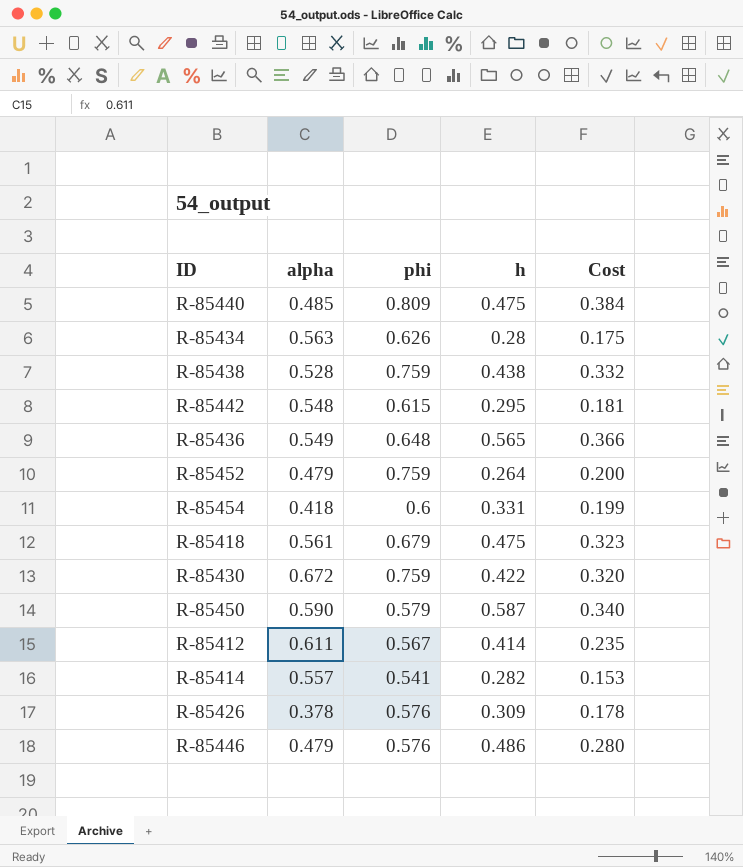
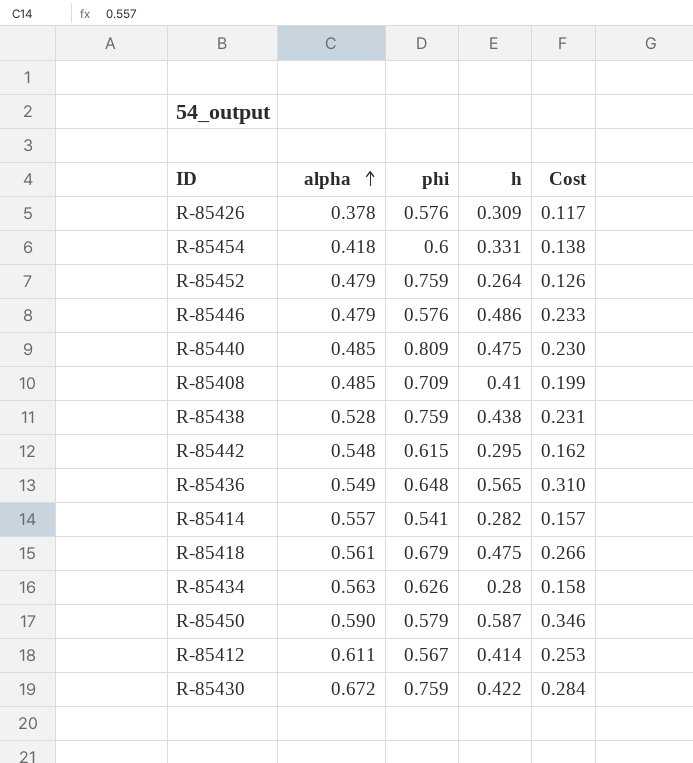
row order: none -> alpha ascending
column Cost | formula: [phi] * [h] -> [alpha] * [h]
row R-85408: none -> 0.485 | 0.709 | 0.41 | 0.199

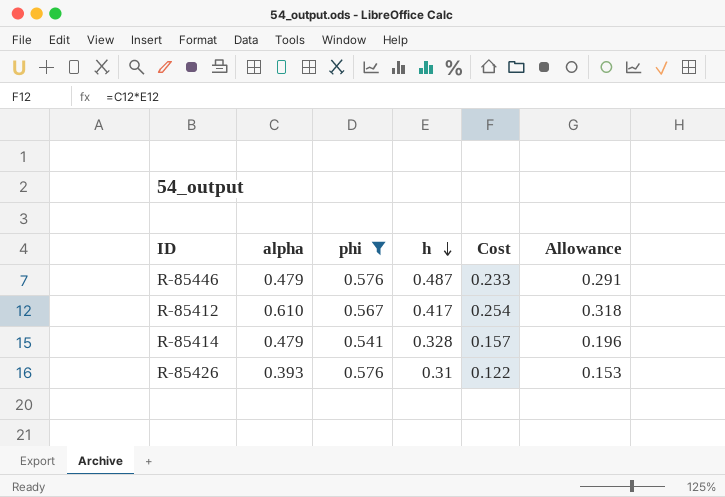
filter: none -> phi <= 0.576
row order: alpha ascending -> h descending
column Allowance | formula: none -> [Cost] * 1.25
R-85446 | h: 0.486 -> 0.487
R-85412 | alpha: 0.611 -> 0.610
R-85412 | h: 0.414 -> 0.417
R-85412 | Cost: 0.253 -> 0.254
R-85414 | alpha: 0.557 -> 0.479
R-85414 | h: 0.282 -> 0.328
R-85426 | alpha: 0.378 -> 0.393
R-85426 | h: 0.309 -> 0.31
R-85426 | Cost: 0.117 -> 0.122

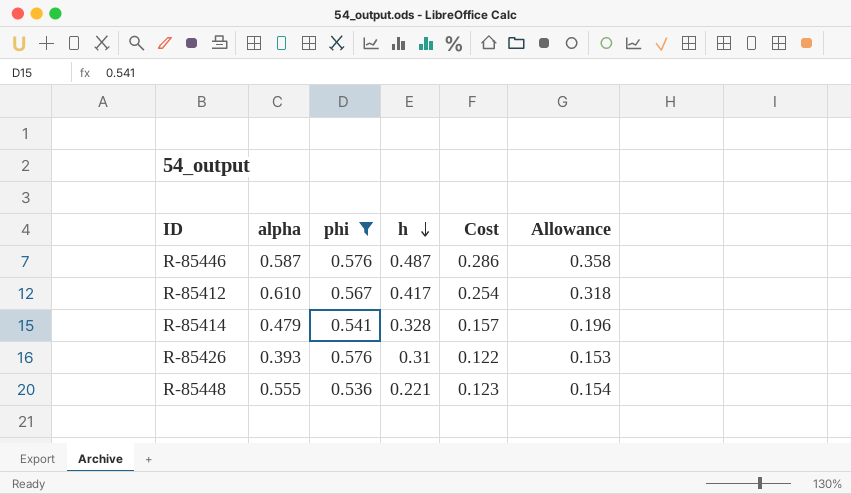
R-85446 | alpha: 0.479 -> 0.587
R-85446 | Cost: 0.233 -> 0.286
R-85446 | Allowance: 0.291 -> 0.358
row R-85448: none -> 0.555 | 0.536 | 0.221 | 0.123 | 0.154

